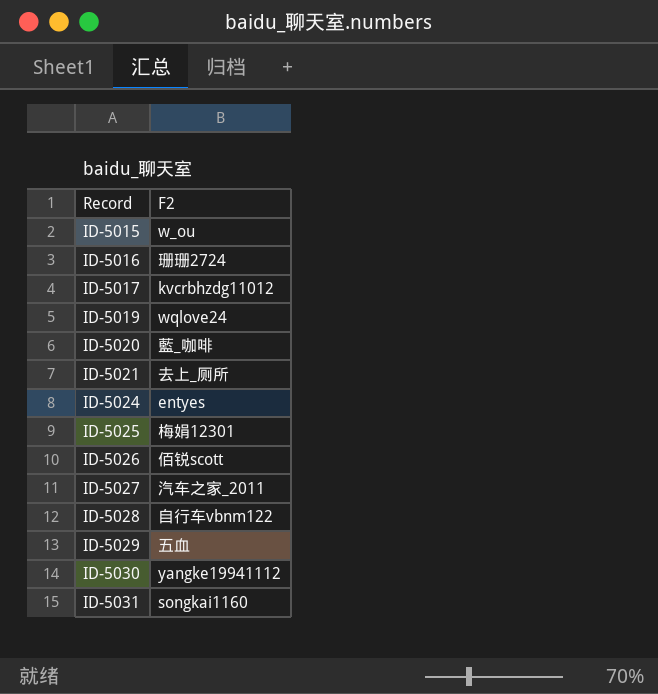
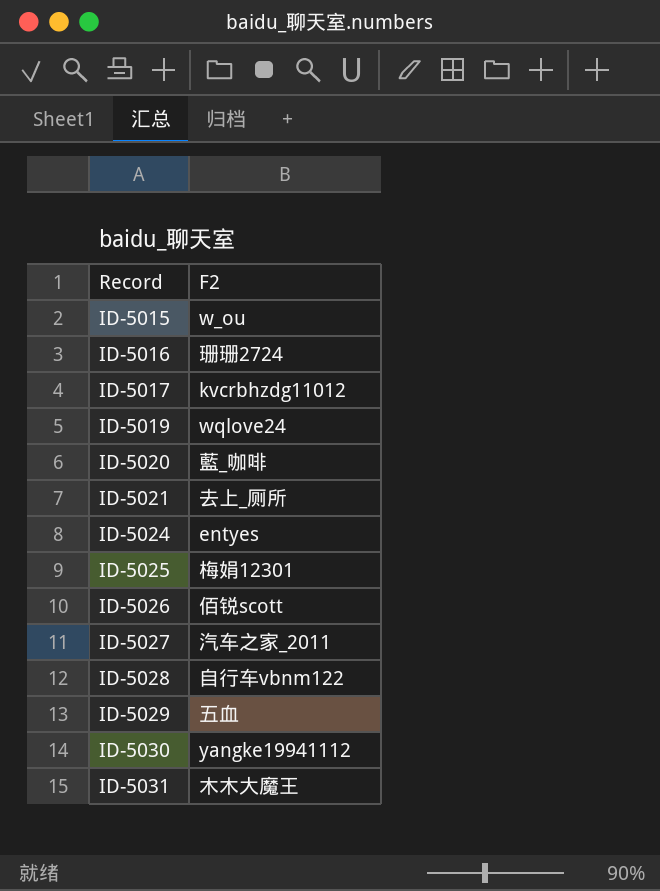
ID-5031 | F2: songkai1160 -> 木木大魔王

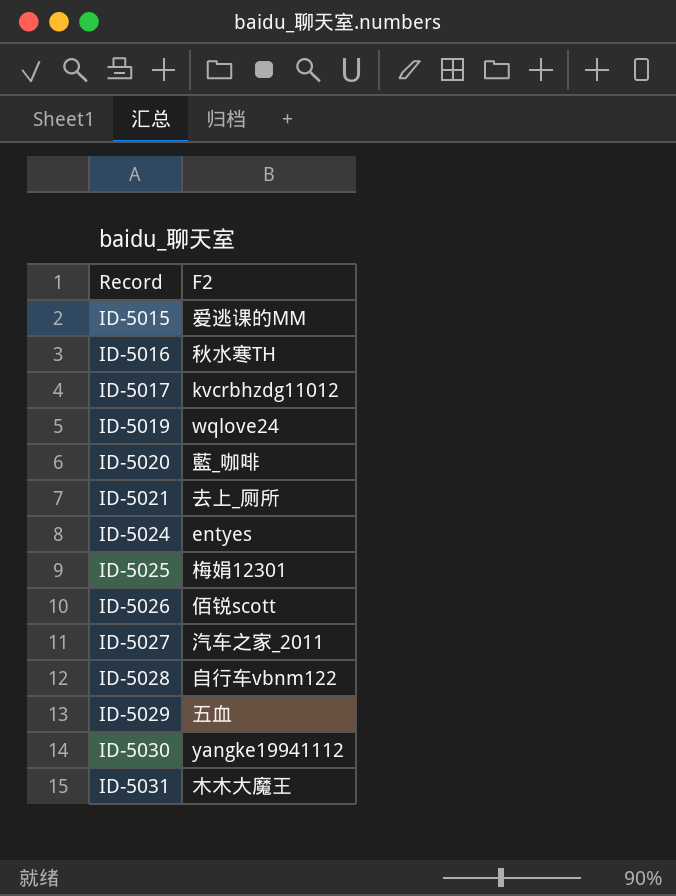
ID-5015 | F2: w_ou -> 爱逃课的MM
ID-5016 | F2: 珊珊2724 -> 秋水寒TH

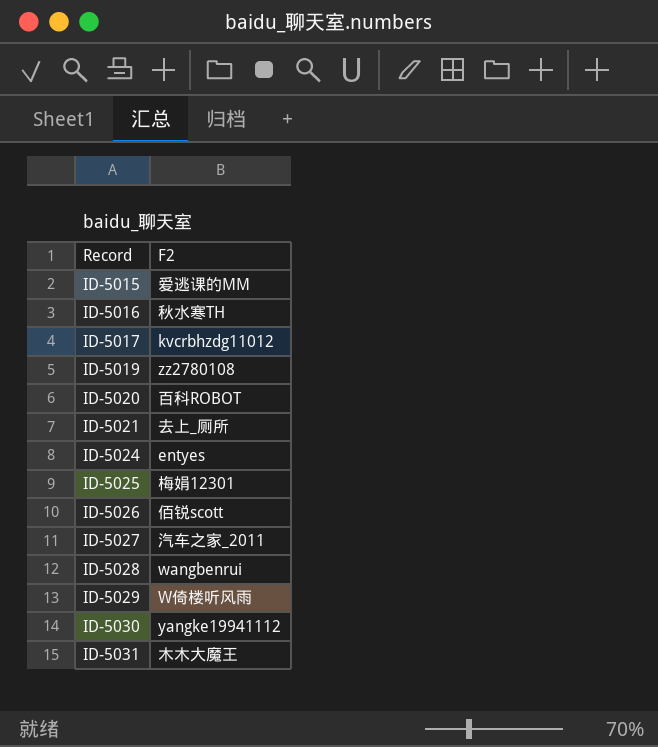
ID-5019 | F2: wqlove24 -> zz2780108
ID-5020 | F2: 藍_咖啡 -> 百科ROBOT
ID-5028 | F2: 自行车vbnm122 -> wangbenrui
ID-5029 | F2: 五血 -> W倚楼听风雨

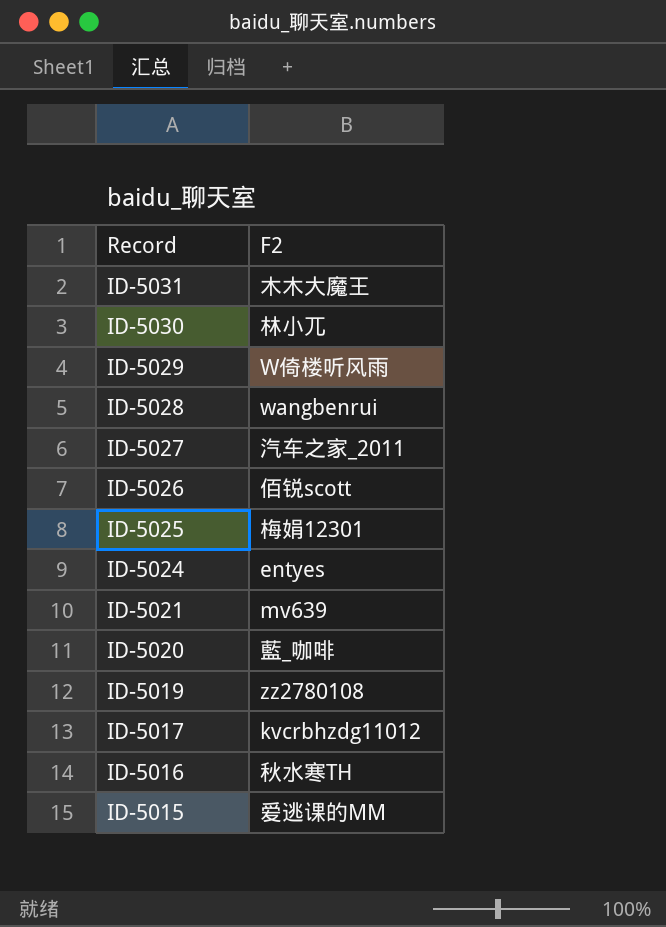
row order: Record ascending -> Record descending
ID-5030 | F2: yangke19941112 -> 林小兀
ID-5021 | F2: 去上_厕所 -> mv639
ID-5020 | F2: 百科ROBOT -> 藍_咖啡

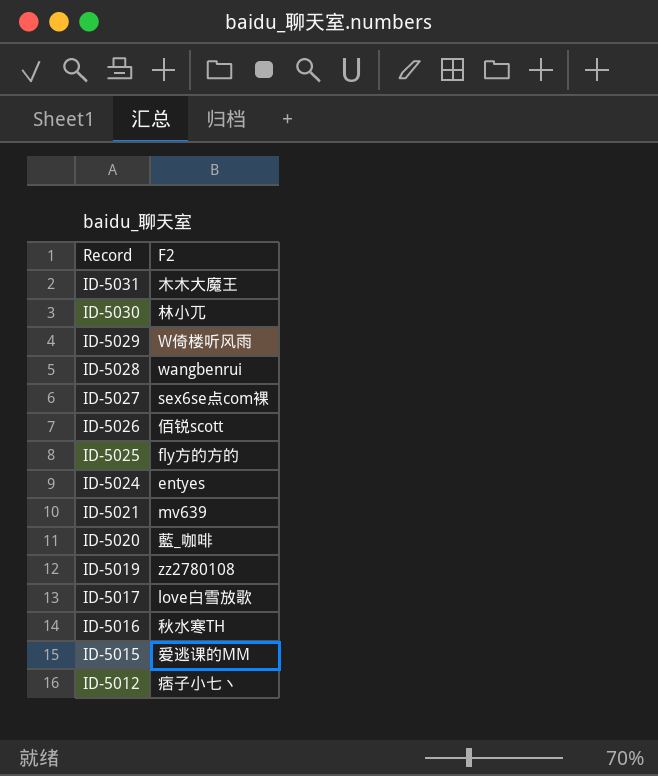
ID-5027 | F2: 汽车之家_2011 -> sex6se点com裸
ID-5025 | F2: 梅娟12301 -> fly方的方的
ID-5017 | F2: kvcrbhzdg11012 -> love白雪放歌
row ID-5012: none -> 痞子小七丶

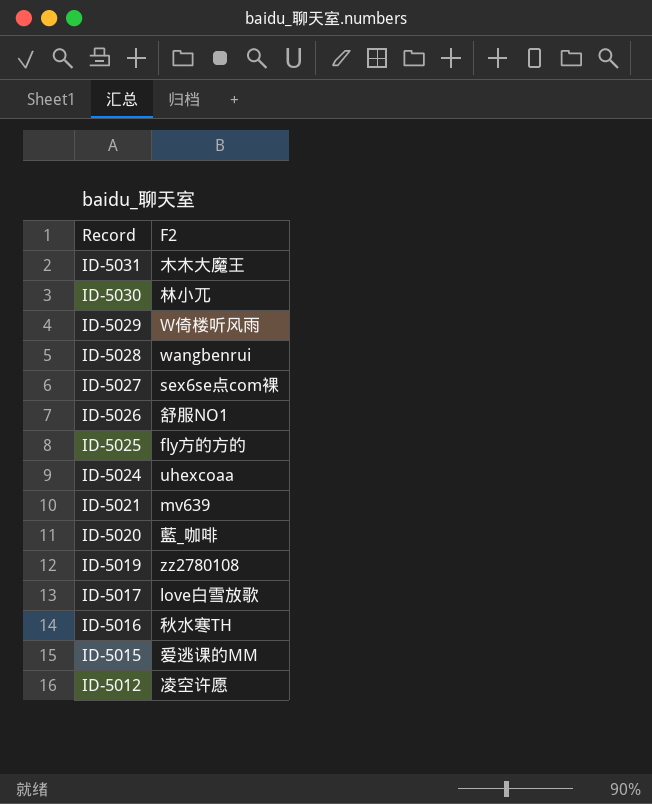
ID-5026 | F2: 佰锐scott -> 舒服NO1
ID-5024 | F2: entyes -> uhexcoaa
ID-5012 | F2: 痞子小七丶 -> 凌空许愿

